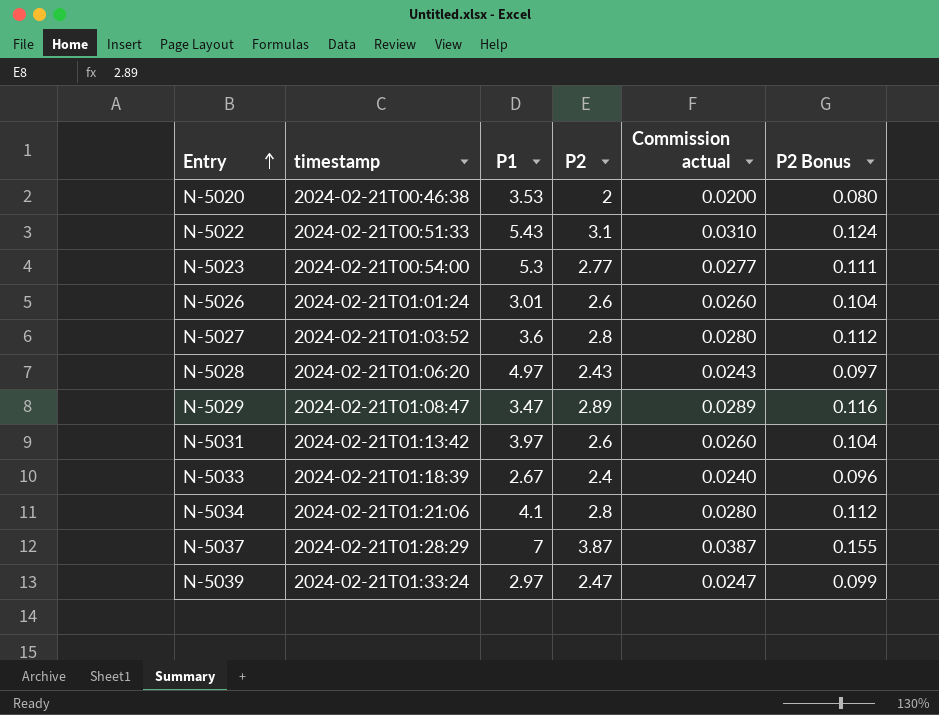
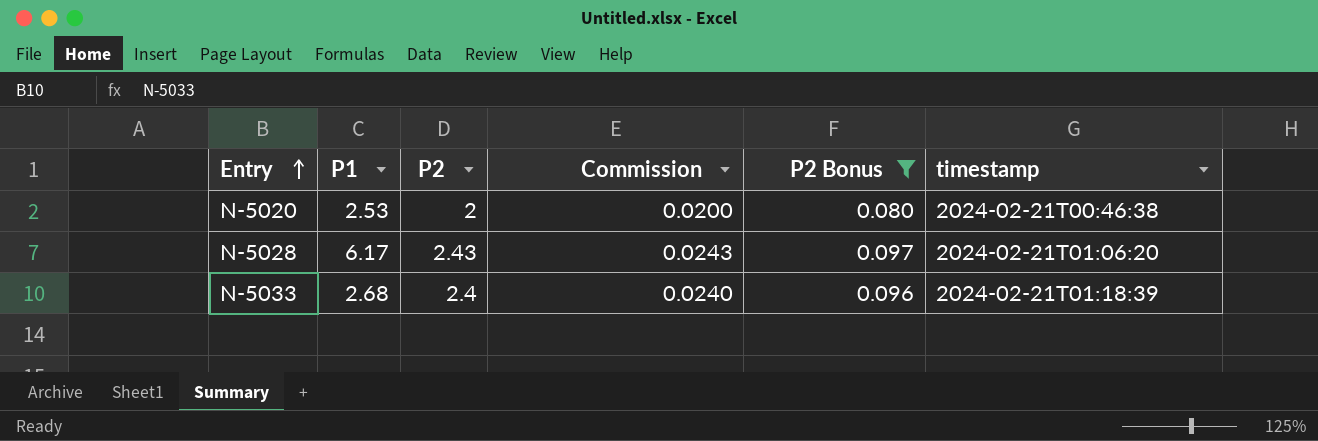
filter: none -> P2 Bonus <= 0.097
column name: Commission actual -> Commission
column timestamp | position: 2 -> 6
N-5020 | P1: 3.53 -> 2.53
N-5028 | P1: 4.97 -> 6.17
N-5033 | P1: 2.67 -> 2.68

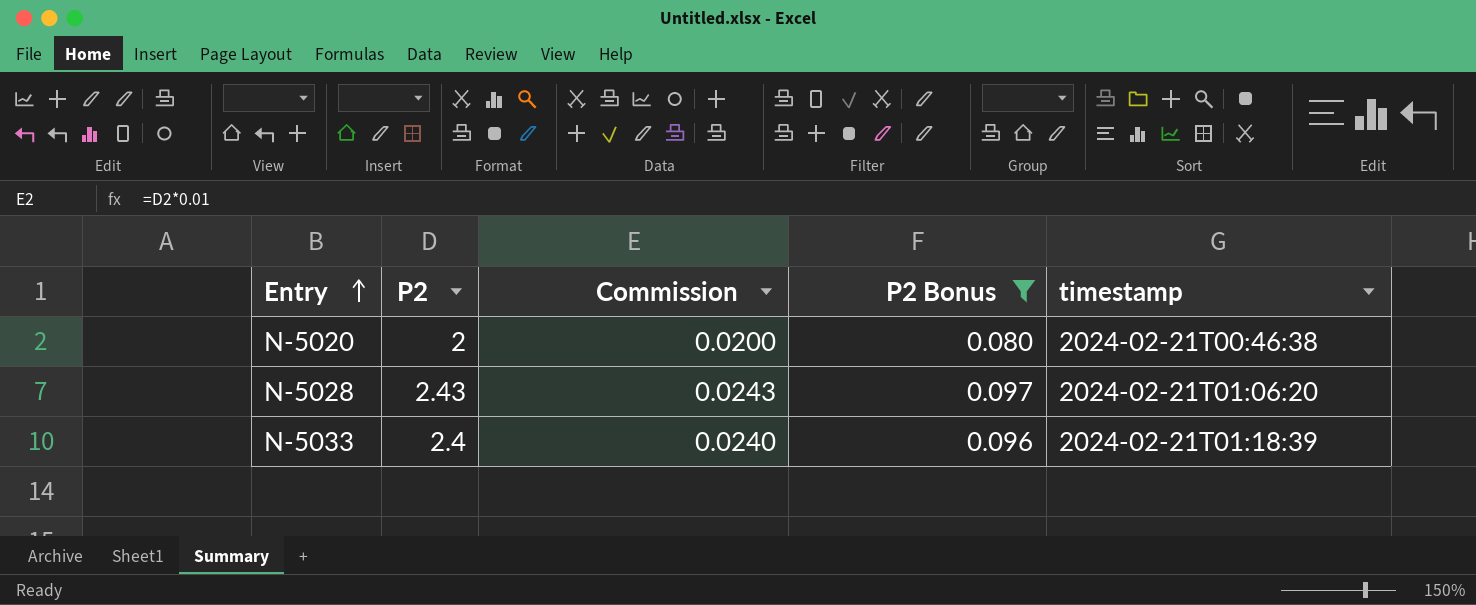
column P1 | position: 2 -> none

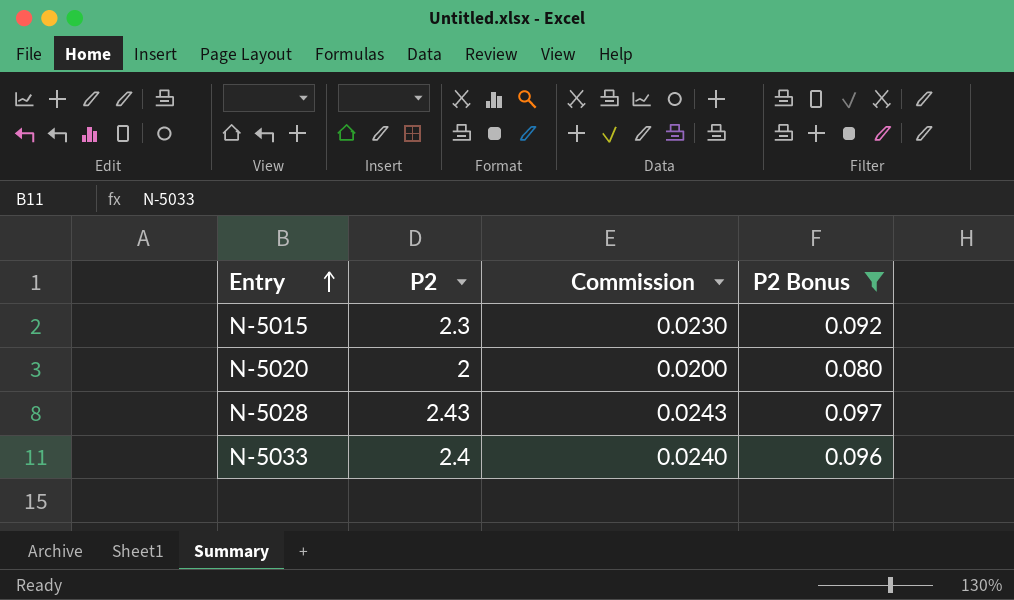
column timestamp | position: 5 -> none
row N-5015: none -> 2.3 | 0.0230 | 0.092

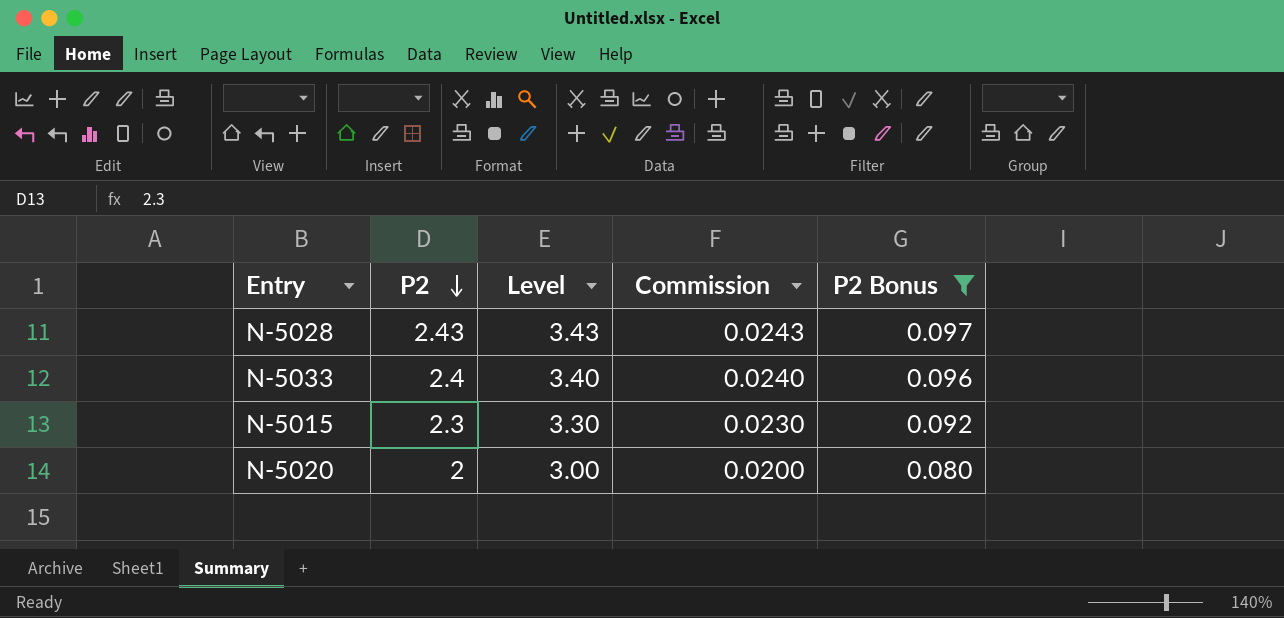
row order: Entry ascending -> P2 descending
column Level | formula: none -> [P2] + 1

